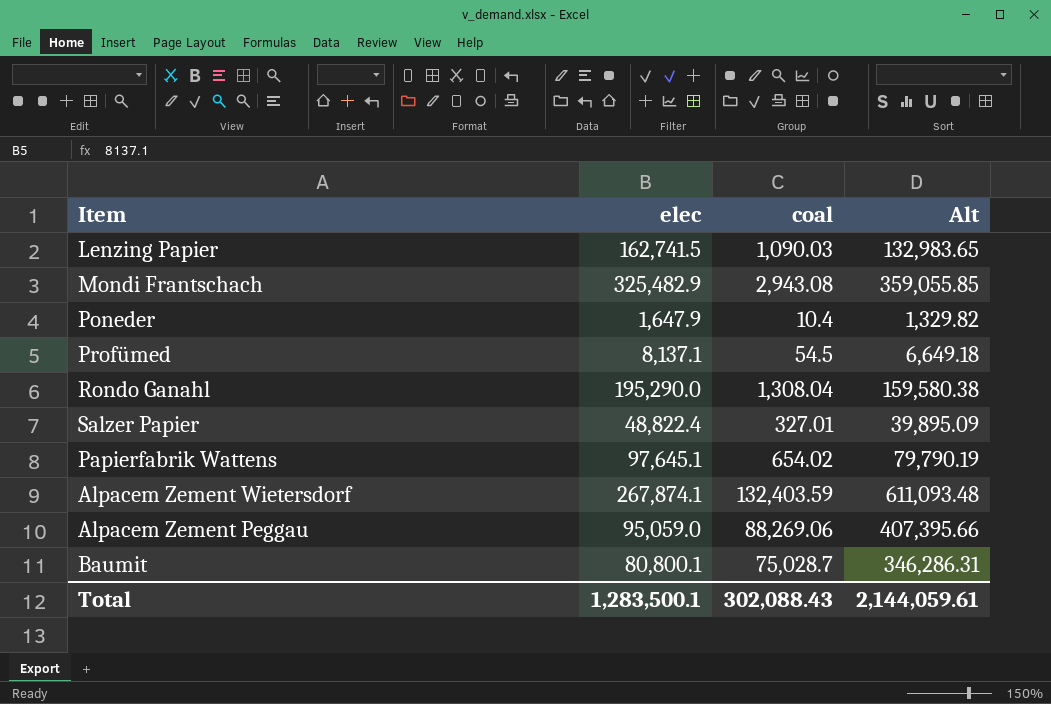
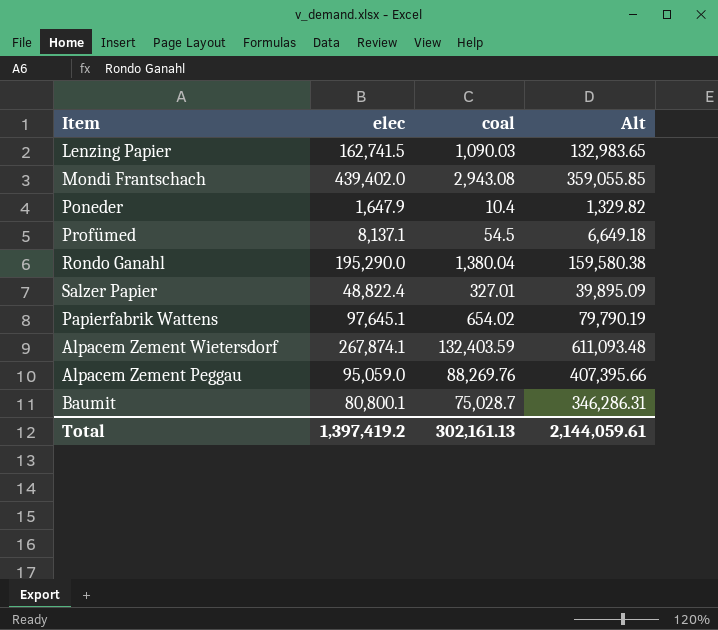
Mondi Frantschach | elec: 325,482.9 -> 439,402.0
Rondo Ganahl | coal: 1,308.04 -> 1,380.04
Alpacem Zement Peggau | coal: 88,269.06 -> 88,269.76
Total | elec: 1,283,500.1 -> 1,397,419.2
Total | coal: 302,088.43 -> 302,161.13

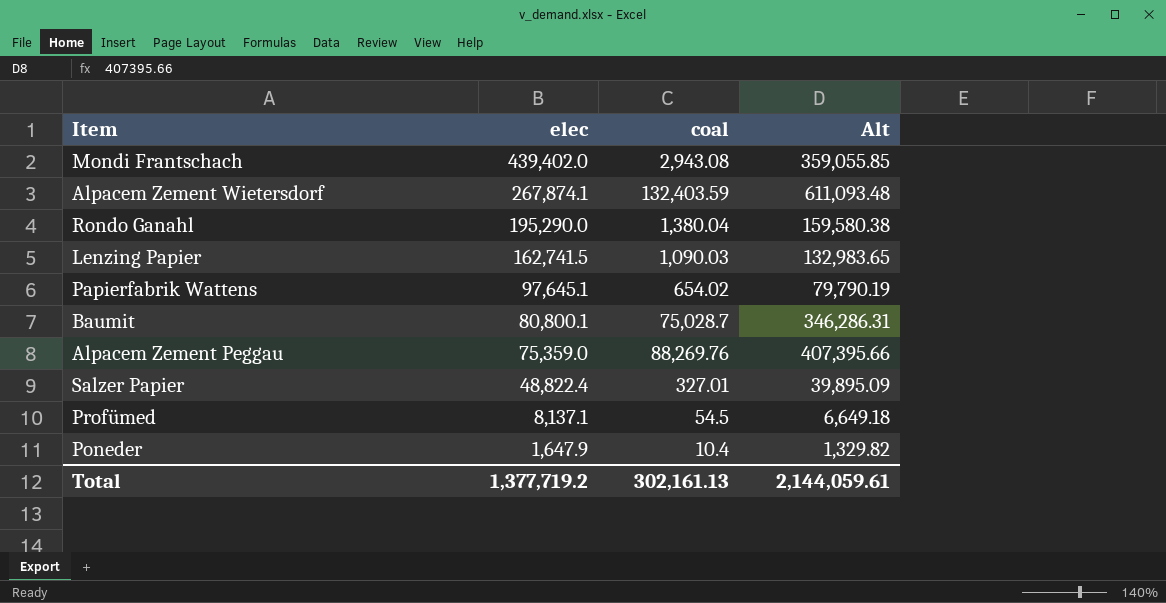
row order: none -> elec descending
Alpacem Zement Peggau | elec: 95,059.0 -> 75,359.0
Total | elec: 1,397,419.2 -> 1,377,719.2

